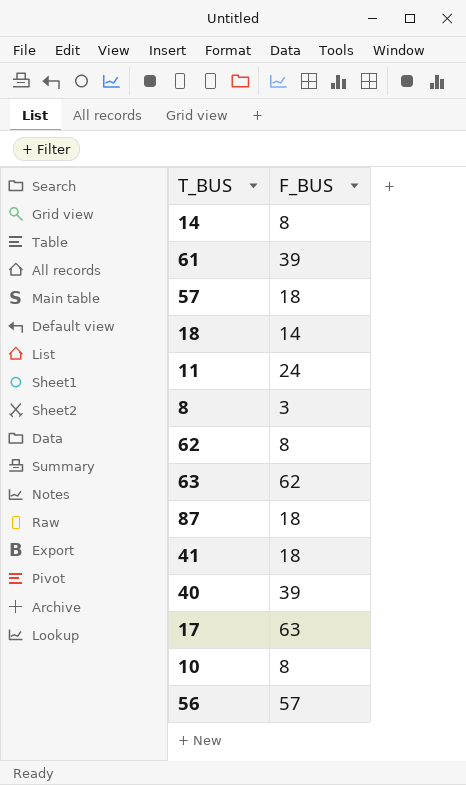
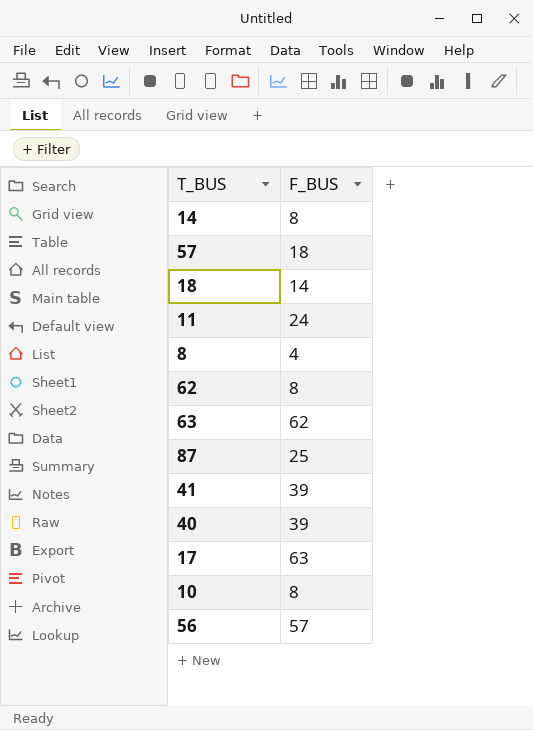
row 61: 39 -> none
8 | F_BUS: 3 -> 4
87 | F_BUS: 18 -> 25
41 | F_BUS: 18 -> 39

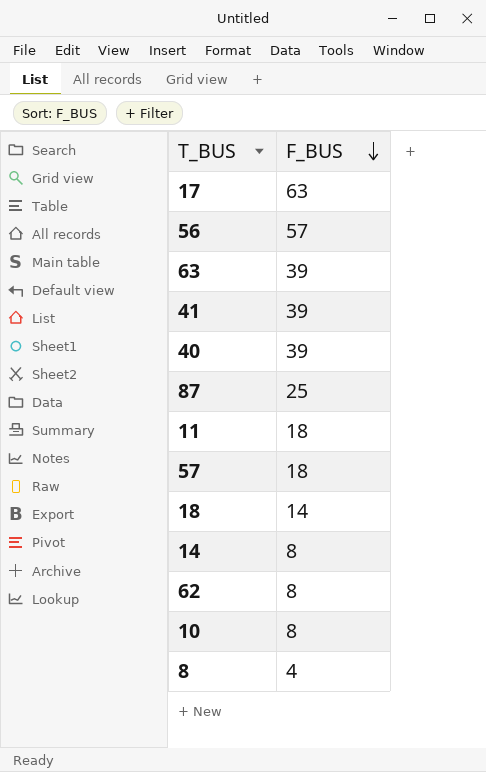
row order: none -> F_BUS descending
63 | F_BUS: 62 -> 39
11 | F_BUS: 24 -> 18

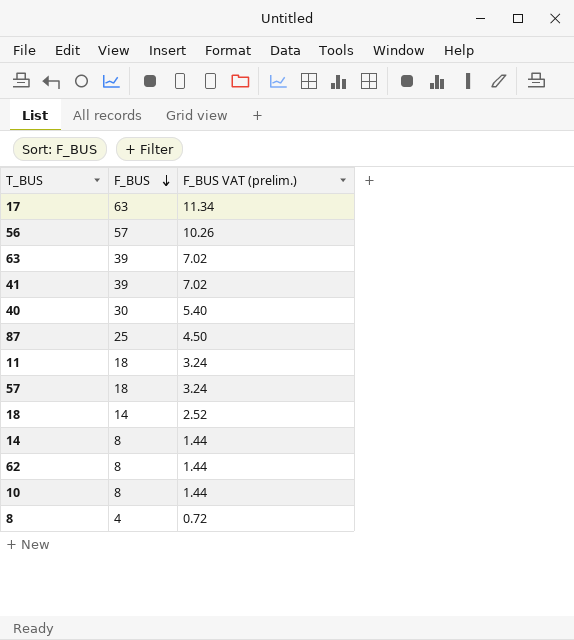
column F_BUS VAT (prelim.) | formula: none -> [F_BUS] * 0.18
40 | F_BUS: 39 -> 30

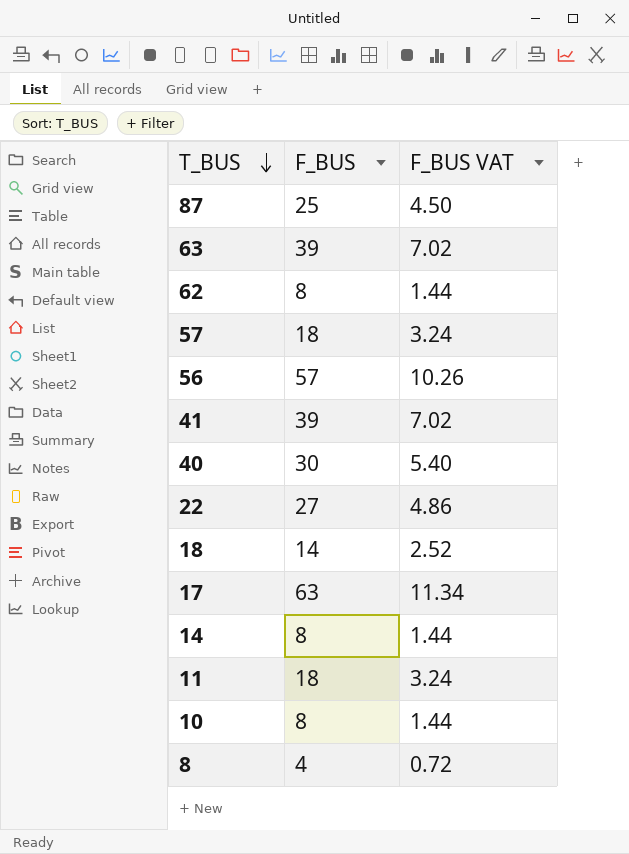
row order: F_BUS descending -> T_BUS descending
column name: F_BUS VAT (prelim.) -> F_BUS VAT
row 22: none -> 27 | 4.86

